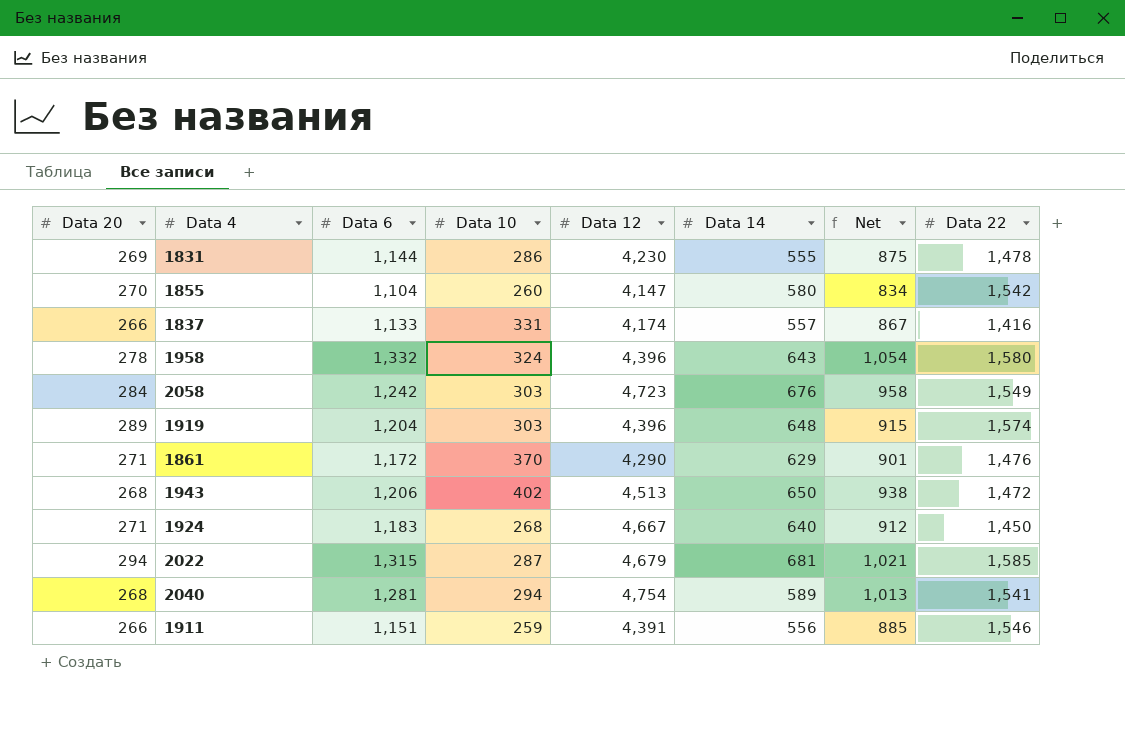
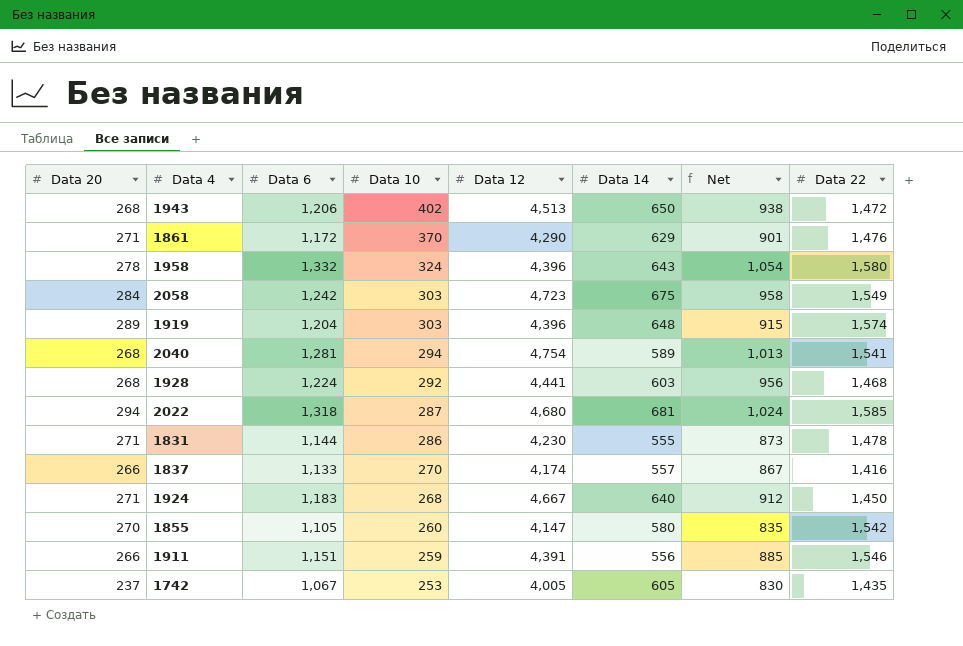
row order: none -> Data 10 descending
2058 | Data 14: 676 -> 675
row 1928: none -> 268 | 1,224 | 292 | 4,441 | 603 | 956 | 1,468
2022 | Data 6: 1,315 -> 1,318
2022 | Data 12: 4,679 -> 4,680
2022 | Net: 1,021 -> 1,024
1831 | Data 20: 269 -> 271
1831 | Net: 875 -> 873
1837 | Data 10: 331 -> 270
1855 | Data 6: 1,104 -> 1,105
1855 | Net: 834 -> 835
row 1742: none -> 237 | 1,067 | 253 | 4,005 | 605 | 830 | 1,435

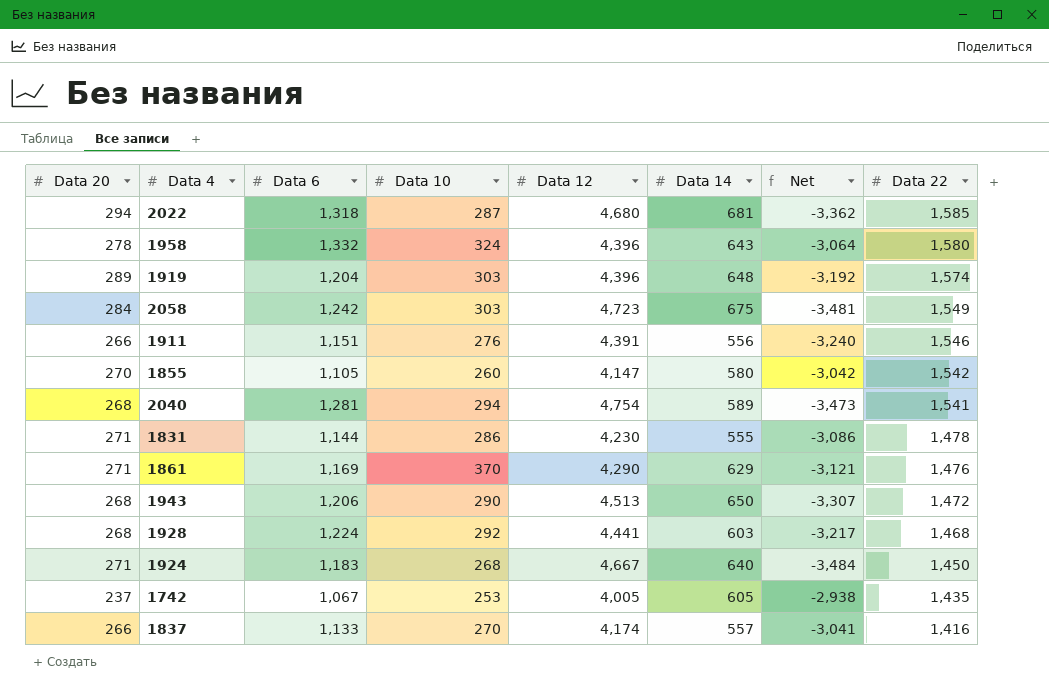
row order: Data 10 descending -> Data 22 descending
column Net | formula: [Data 6] - [Data 20] -> [Data 6] - [Data 12]
1911 | Data 10: 259 -> 276
1861 | Data 6: 1,172 -> 1,169
1943 | Data 10: 402 -> 290

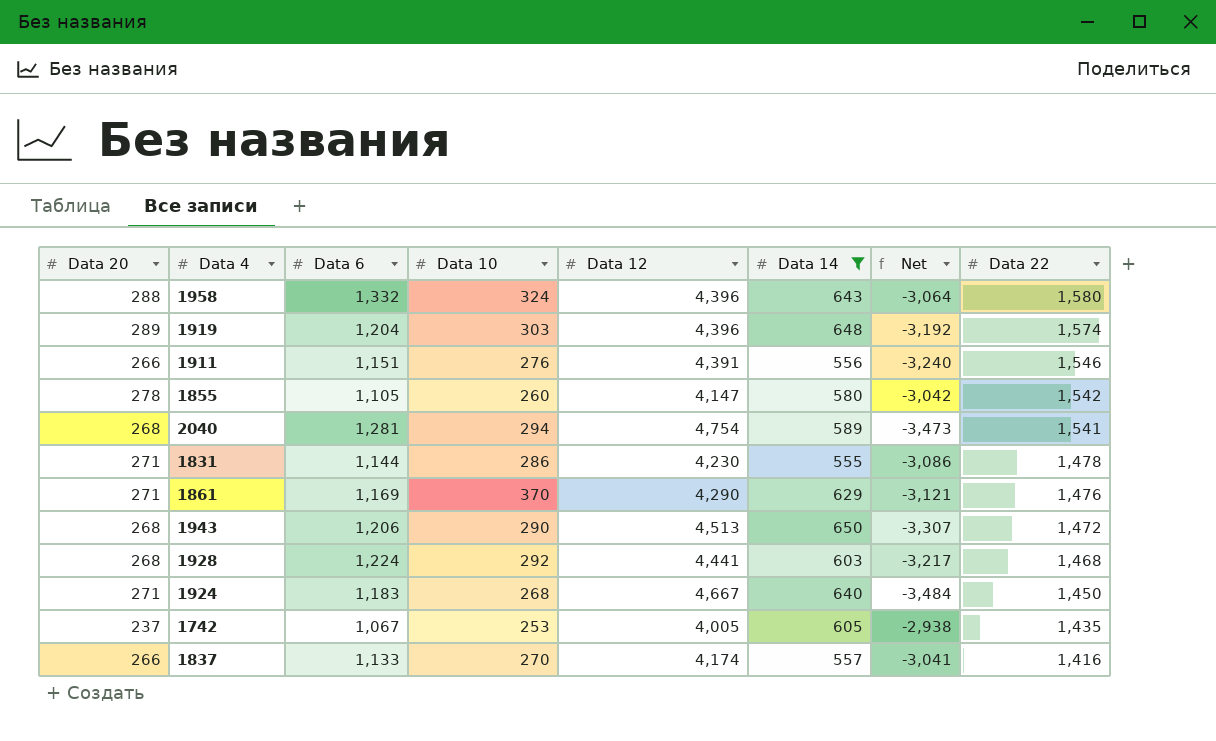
filter: none -> Data 14 <= 650
1958 | Data 20: 278 -> 288
1855 | Data 20: 270 -> 278

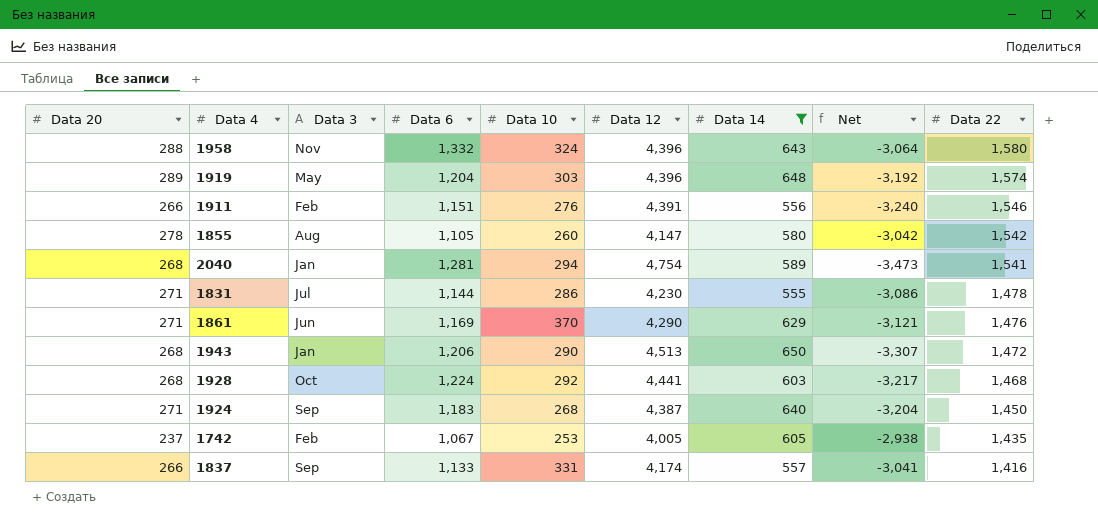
column Data 3 | position: none -> 3
1924 | Data 12: 4,667 -> 4,387
1924 | Net: -3,484 -> -3,204
1837 | Data 10: 270 -> 331

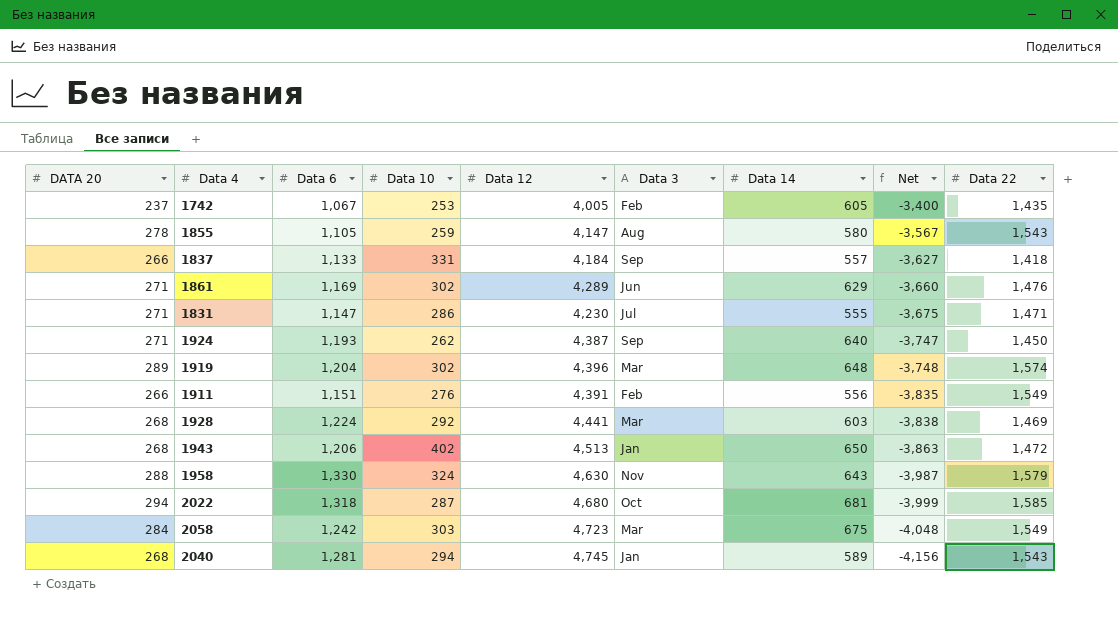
filter: Data 14 <= 650 -> none
row order: Data 22 descending -> Net descending
column name: Data 20 -> DATA 20
column Data 3 | position: 3 -> 6
column Net | formula: [Data 6] - [Data 12] -> [Data 14] - [Data 12]
1855 | Data 10: 260 -> 259
1855 | Data 22: 1,542 -> 1,543
1837 | Data 12: 4,174 -> 4,184
1837 | Data 22: 1,416 -> 1,418
1861 | Data 10: 370 -> 302
1861 | Data 12: 4,290 -> 4,289
1831 | Data 6: 1,144 -> 1,147
1831 | Data 22: 1,478 -> 1,471
1924 | Data 6: 1,183 -> 1,193
1924 | Data 10: 268 -> 262
1919 | Data 10: 303 -> 302
1919 | Data 3: May -> Mar
1911 | Data 22: 1,546 -> 1,549
1928 | Data 3: Oct -> Mar
1928 | Data 22: 1,468 -> 1,469
1943 | Data 10: 290 -> 402
1958 | Data 6: 1,332 -> 1,330
1958 | Data 12: 4,396 -> 4,630
1958 | Data 22: 1,580 -> 1,579
2040 | Data 12: 4,754 -> 4,745
2040 | Data 22: 1,541 -> 1,543

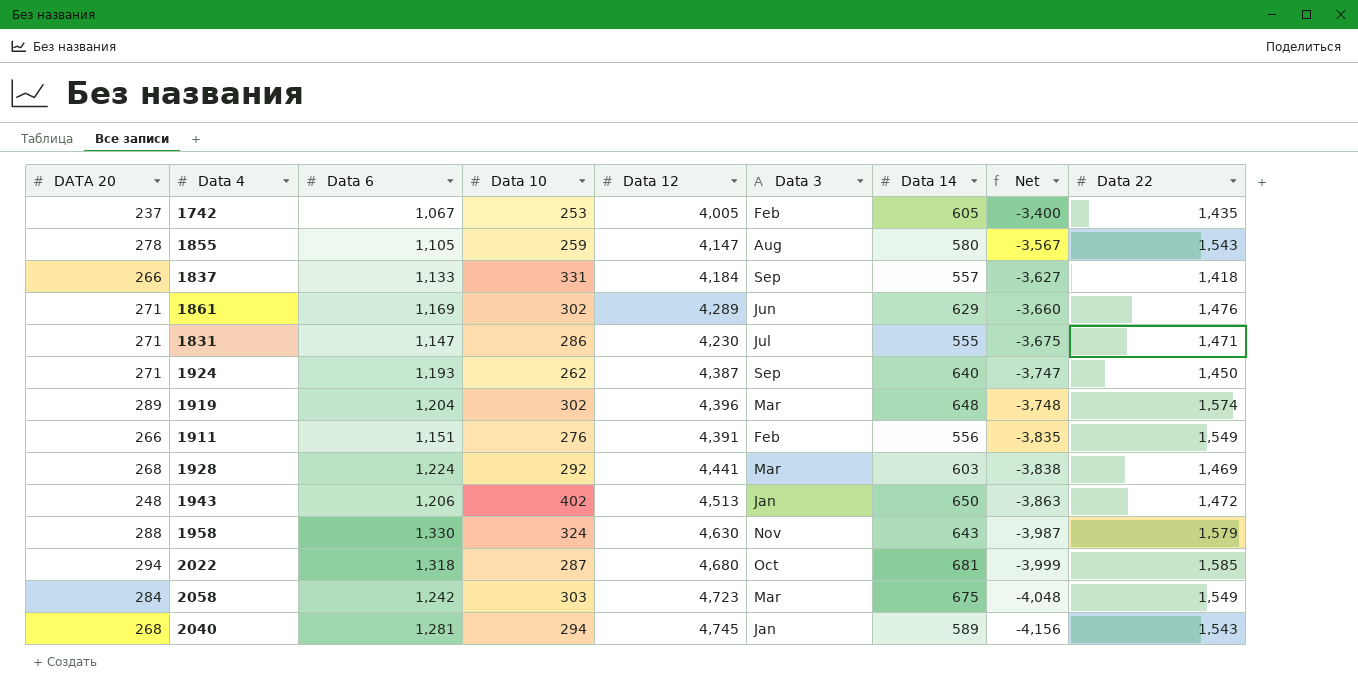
1943 | DATA 20: 268 -> 248

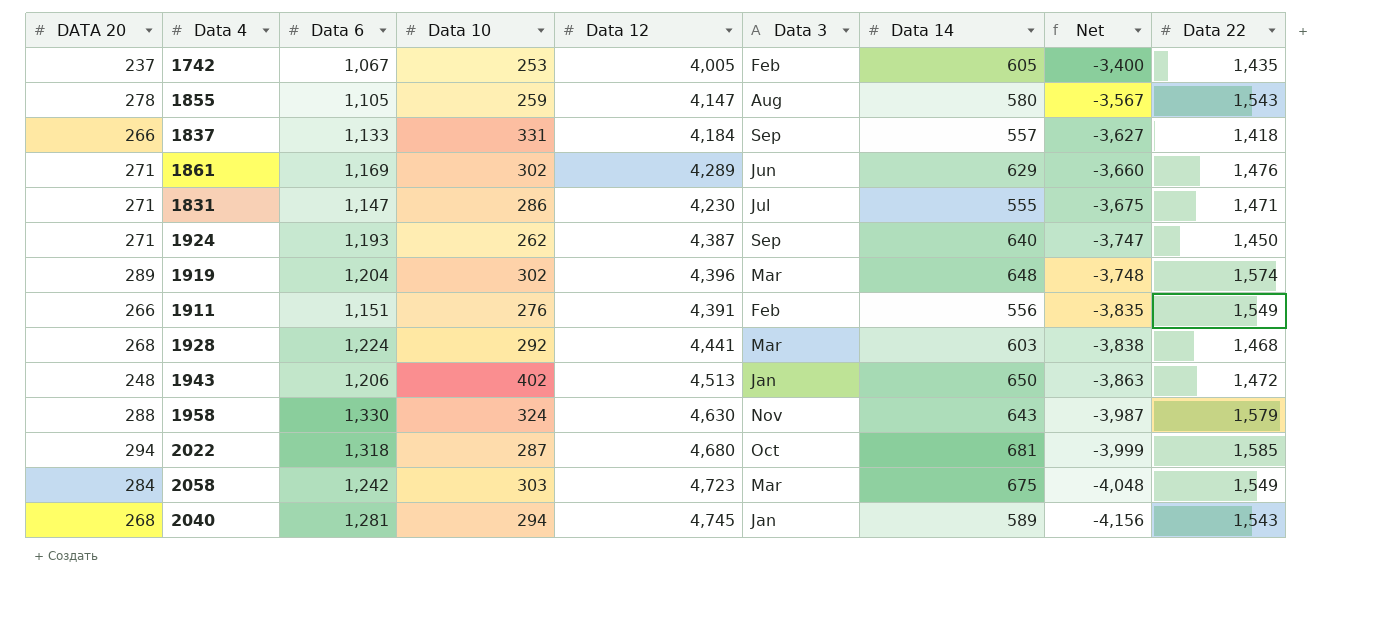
1928 | Data 22: 1,469 -> 1,468

